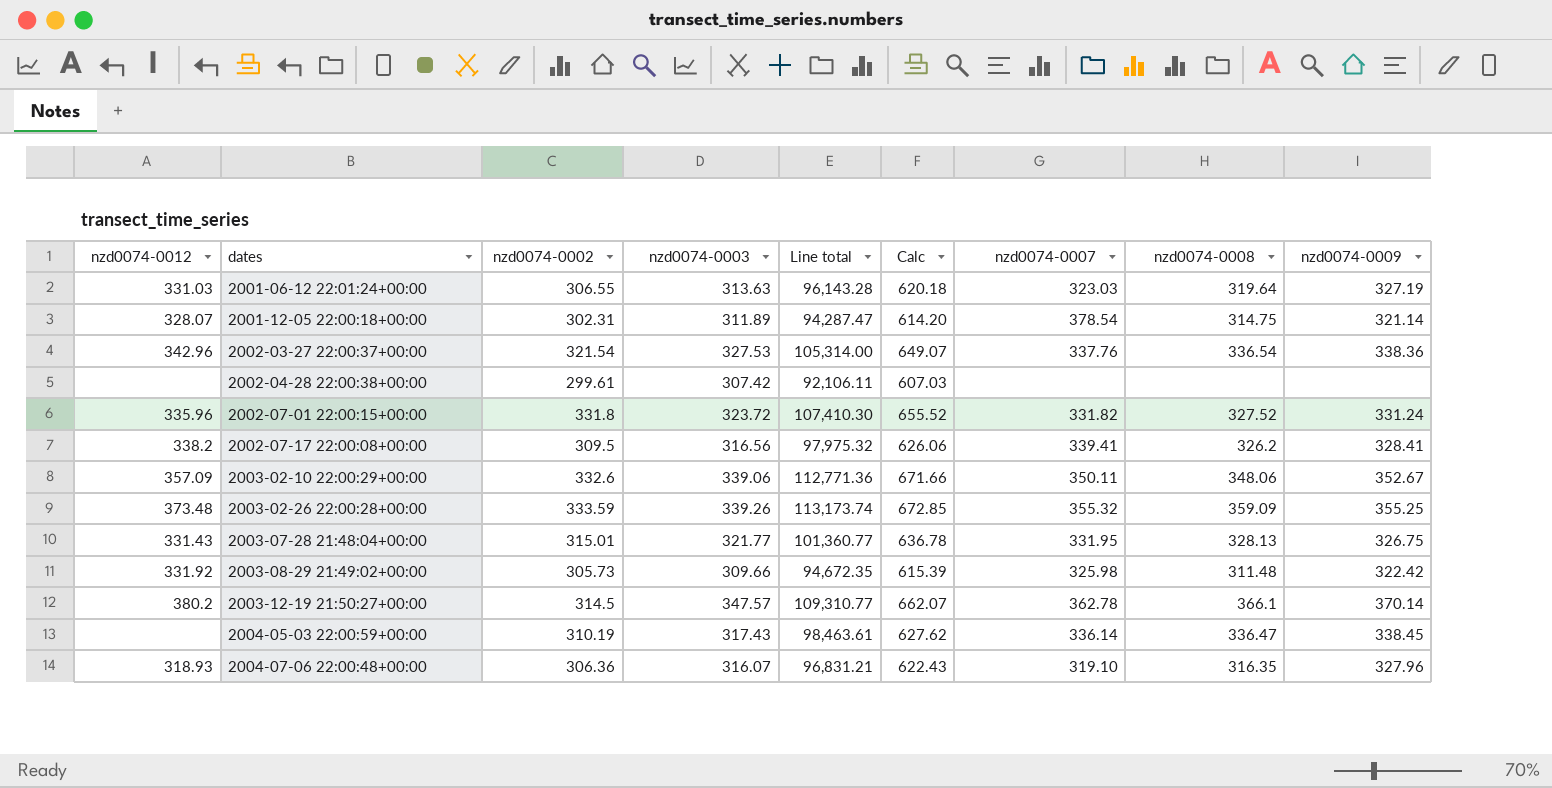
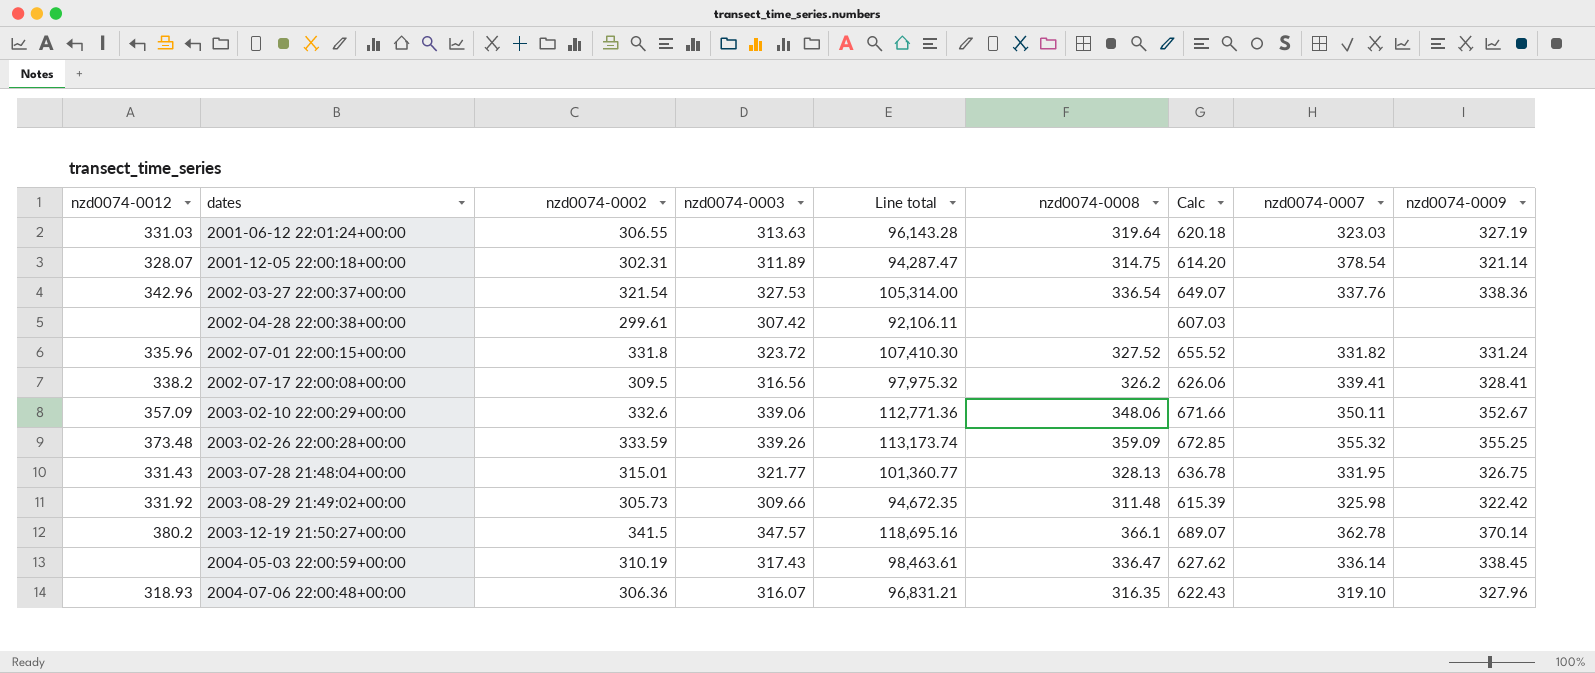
column nzd0074-0008 | position: 8 -> 6
2003-12-19 21:50:27+00:00 | nzd0074-0002: 314.5 -> 341.5
2003-12-19 21:50:27+00:00 | Line total: 109,310.77 -> 118,695.16
2003-12-19 21:50:27+00:00 | Calc: 662.07 -> 689.07

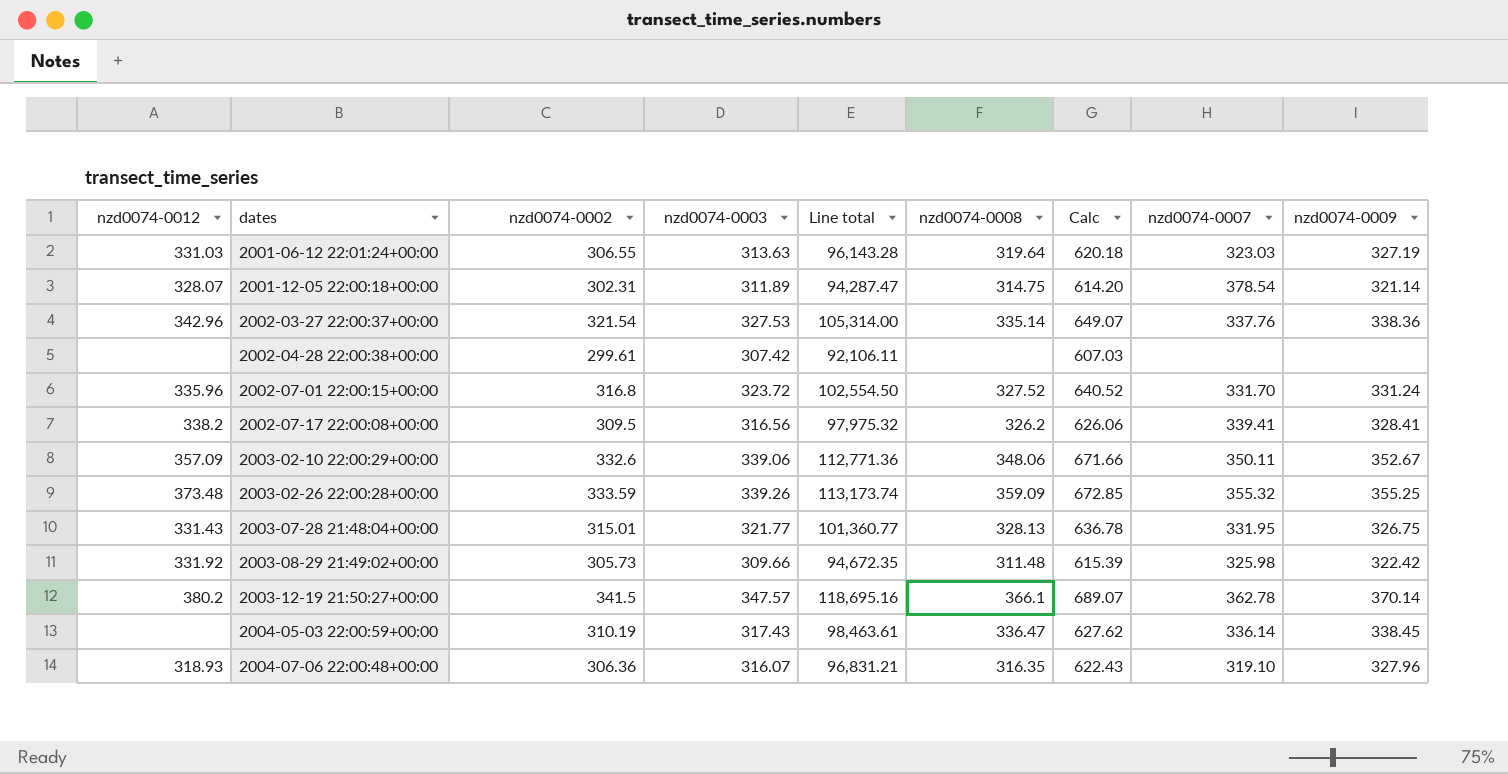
2002-03-27 22:00:37+00:00 | nzd0074-0008: 336.54 -> 335.14
2002-07-01 22:00:15+00:00 | nzd0074-0002: 331.8 -> 316.8
2002-07-01 22:00:15+00:00 | Line total: 107,410.30 -> 102,554.50
2002-07-01 22:00:15+00:00 | Calc: 655.52 -> 640.52
2002-07-01 22:00:15+00:00 | nzd0074-0007: 331.82 -> 331.70

